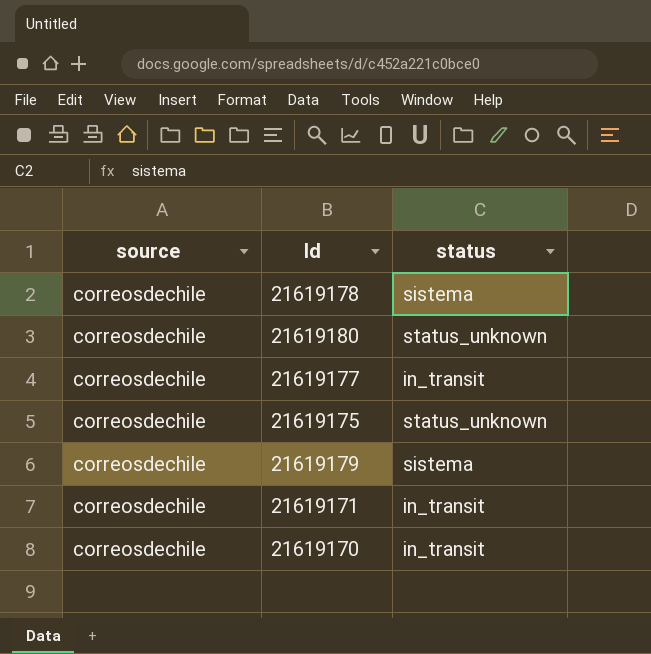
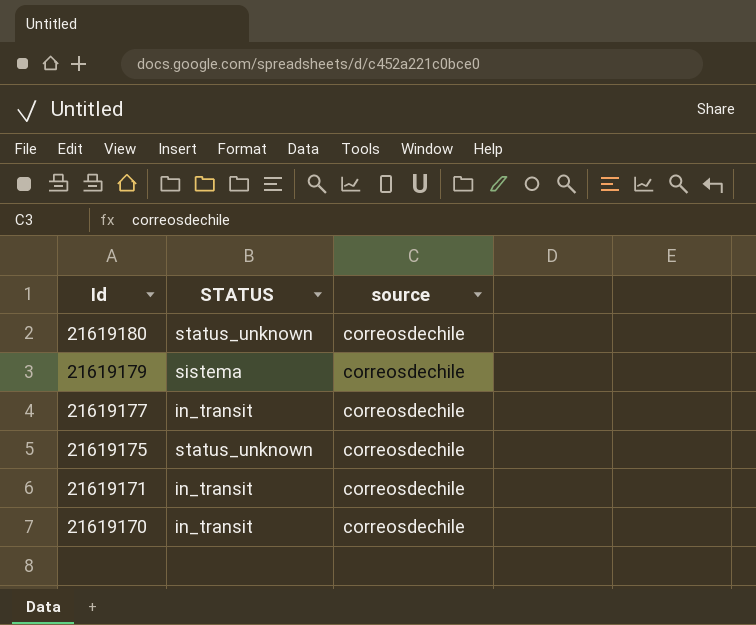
row order: none -> Id descending
column name: status -> STATUS
column source | position: 1 -> 3
row 21619178: correosdechile | sistema -> none

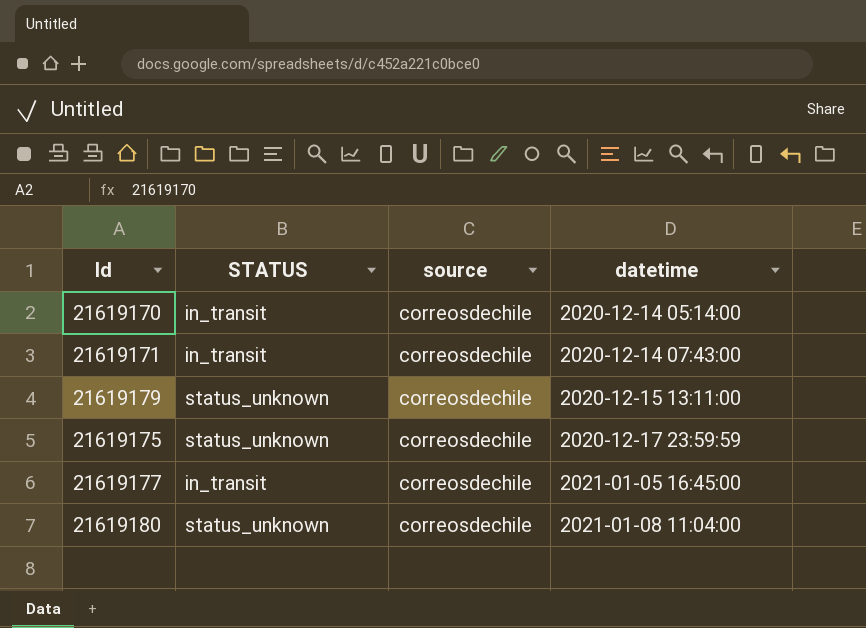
row order: Id descending -> datetime ascending
column datetime | position: none -> 4
21619179 | STATUS: sistema -> status_unknown

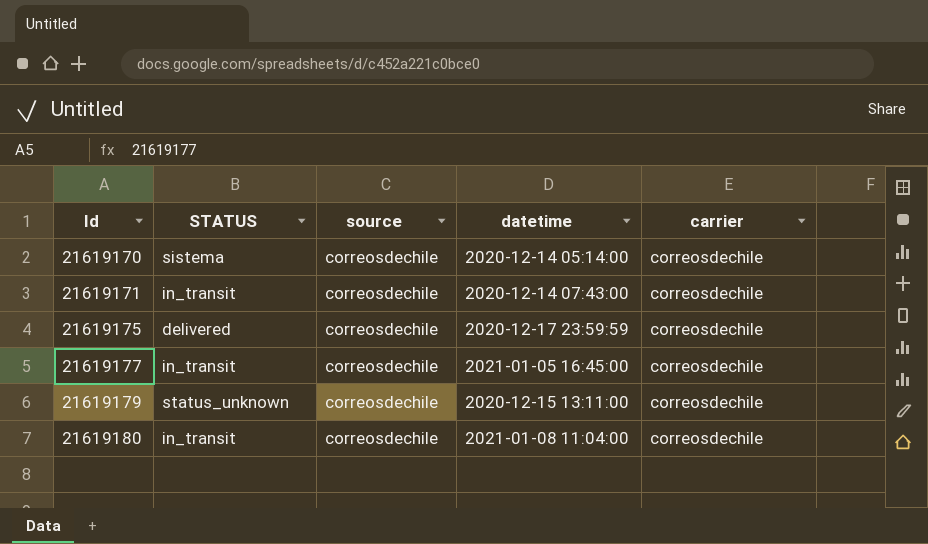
row order: datetime ascending -> Id ascending
column carrier | position: none -> 5
21619170 | STATUS: in_transit -> sistema
21619175 | STATUS: status_unknown -> delivered
21619180 | STATUS: status_unknown -> in_transit

